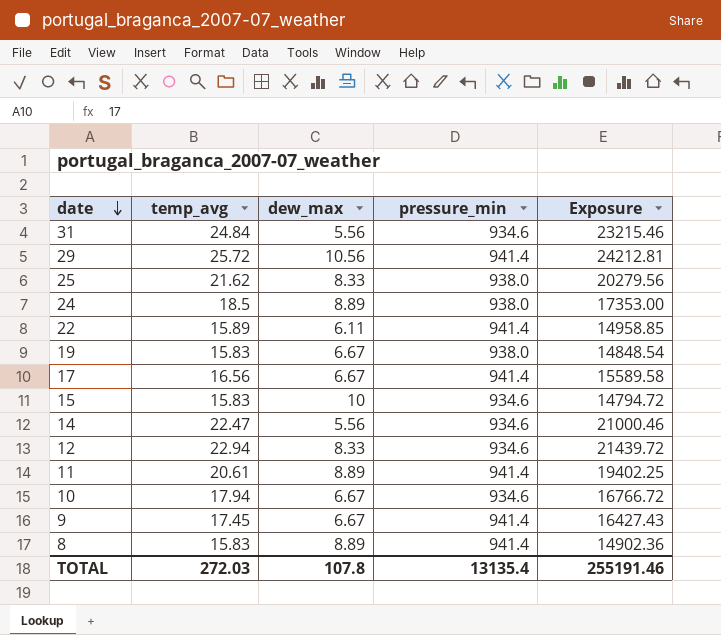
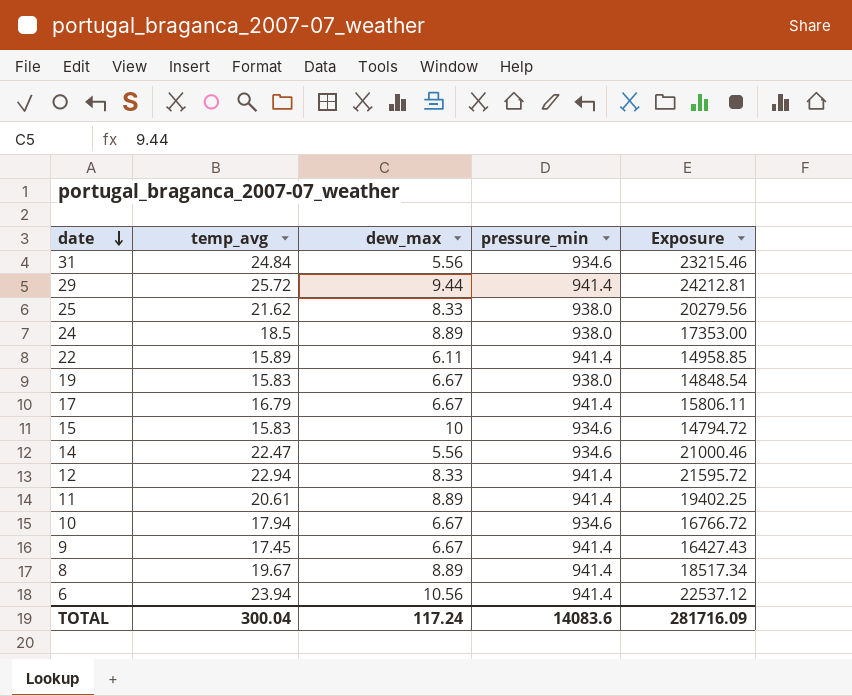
29 | dew_max: 10.56 -> 9.44
17 | temp_avg: 16.56 -> 16.79
17 | Exposure: 15589.58 -> 15806.11
12 | pressure_min: 934.6 -> 941.4
12 | Exposure: 21439.72 -> 21595.72
8 | temp_avg: 15.83 -> 19.67
8 | Exposure: 14902.36 -> 18517.34
row 6: none -> 23.94 | 10.56 | 941.4 | 22537.12
TOTAL | temp_avg: 272.03 -> 300.04
TOTAL | dew_max: 107.8 -> 117.24
TOTAL | pressure_min: 13135.4 -> 14083.6
TOTAL | Exposure: 255191.46 -> 281716.09

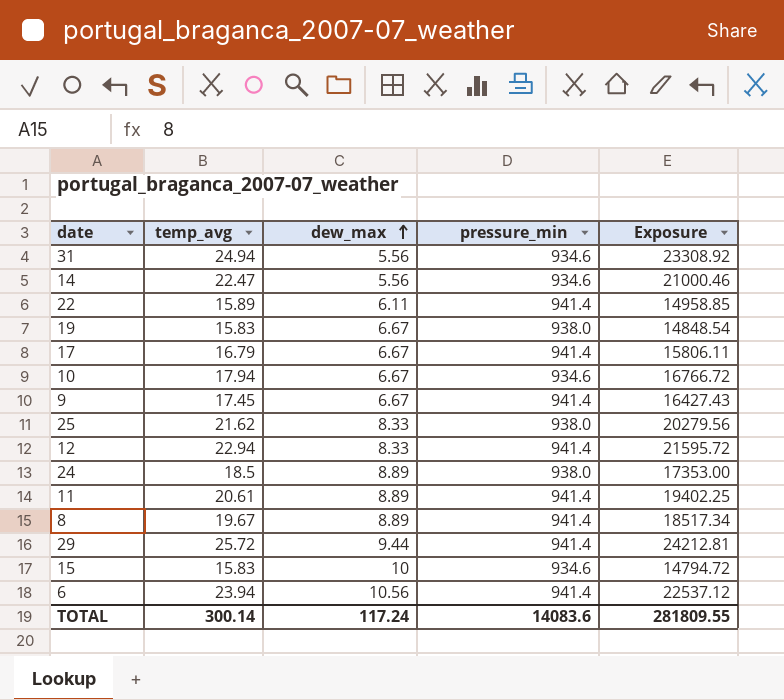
row order: date descending -> dew_max ascending
31 | temp_avg: 24.84 -> 24.94
31 | Exposure: 23215.46 -> 23308.92
TOTAL | temp_avg: 300.04 -> 300.14
TOTAL | Exposure: 281716.09 -> 281809.55

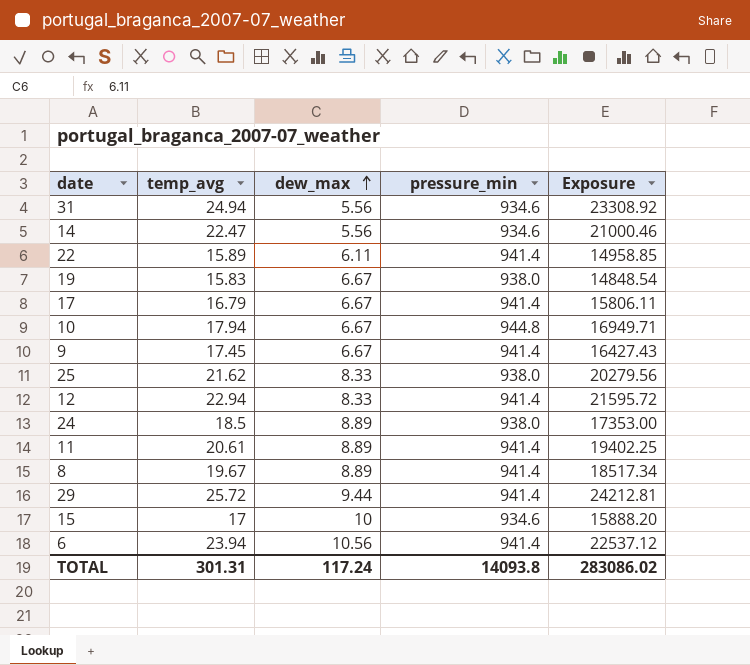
10 | pressure_min: 934.6 -> 944.8
10 | Exposure: 16766.72 -> 16949.71
15 | temp_avg: 15.83 -> 17
15 | Exposure: 14794.72 -> 15888.20
TOTAL | temp_avg: 300.14 -> 301.31
TOTAL | pressure_min: 14083.6 -> 14093.8
TOTAL | Exposure: 281809.55 -> 283086.02

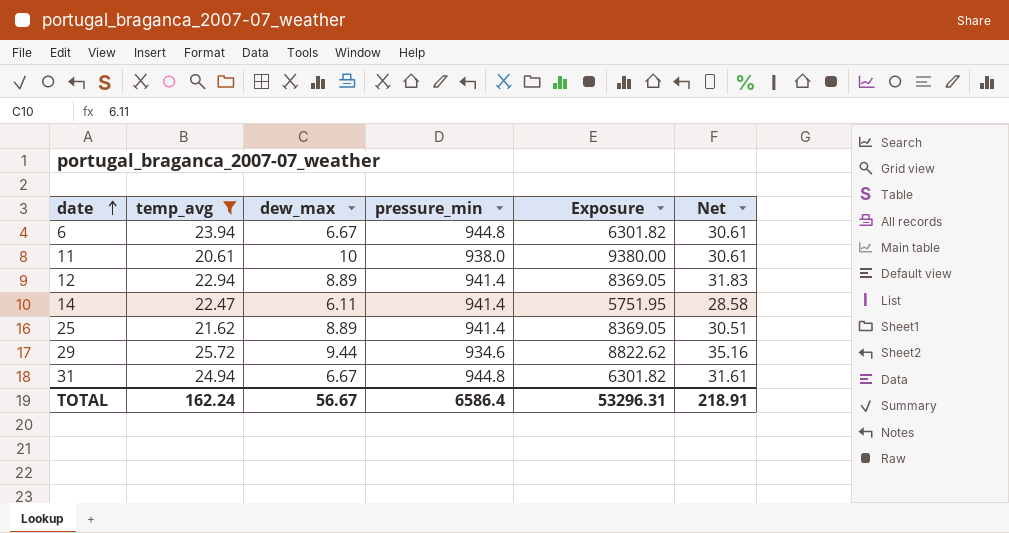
filter: none -> temp_avg >= 20.61
row order: dew_max ascending -> date ascending
column Exposure | formula: [temp_avg] * [pressure_min] -> [dew_max] * [pressure_min]
column Net | formula: none -> [temp_avg] + [dew_max]
6 | dew_max: 10.56 -> 6.67
6 | pressure_min: 941.4 -> 944.8
11 | dew_max: 8.89 -> 10
11 | pressure_min: 941.4 -> 938.0
12 | dew_max: 8.33 -> 8.89
14 | dew_max: 5.56 -> 6.11
14 | pressure_min: 934.6 -> 941.4
25 | dew_max: 8.33 -> 8.89
25 | pressure_min: 938.0 -> 941.4
29 | pressure_min: 941.4 -> 934.6
31 | dew_max: 5.56 -> 6.67
31 | pressure_min: 934.6 -> 944.8
TOTAL | temp_avg: 301.31 -> 162.24
TOTAL | dew_max: 117.24 -> 56.67
TOTAL | pressure_min: 14093.8 -> 6586.4
TOTAL | Exposure: 283086.02 -> 53296.31

